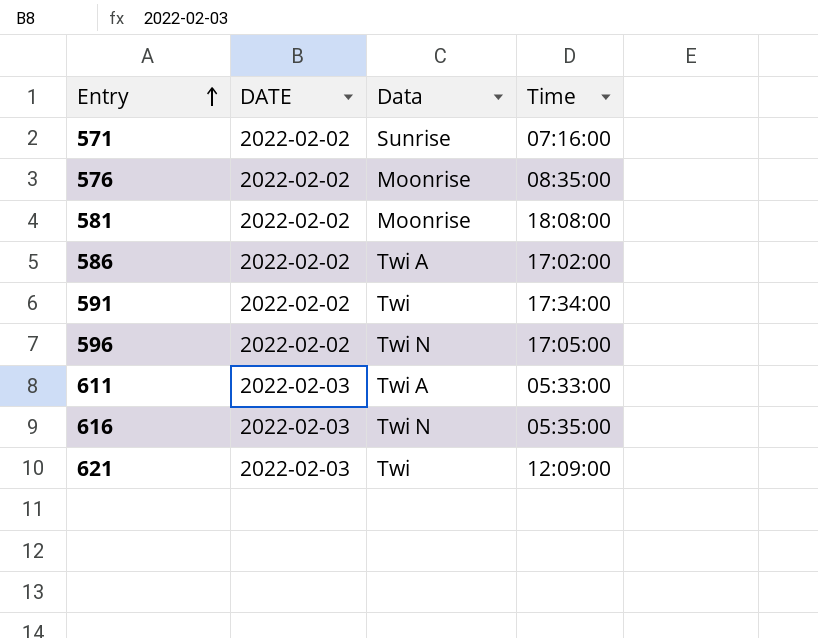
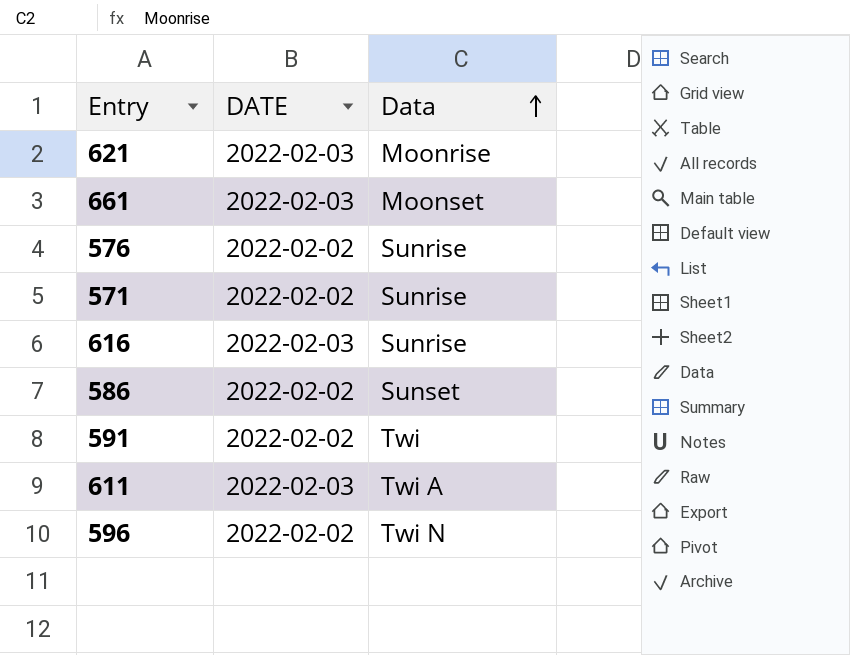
row order: Entry ascending -> Data ascending
column Time | position: 4 -> none
row 581: 2022-02-02 | Moonrise | 18:08:00 -> none
621 | Data: Twi -> Moonrise
row 661: none -> 2022-02-03 | Moonset
576 | Data: Moonrise -> Sunrise
616 | Data: Twi N -> Sunrise
586 | Data: Twi A -> Sunset

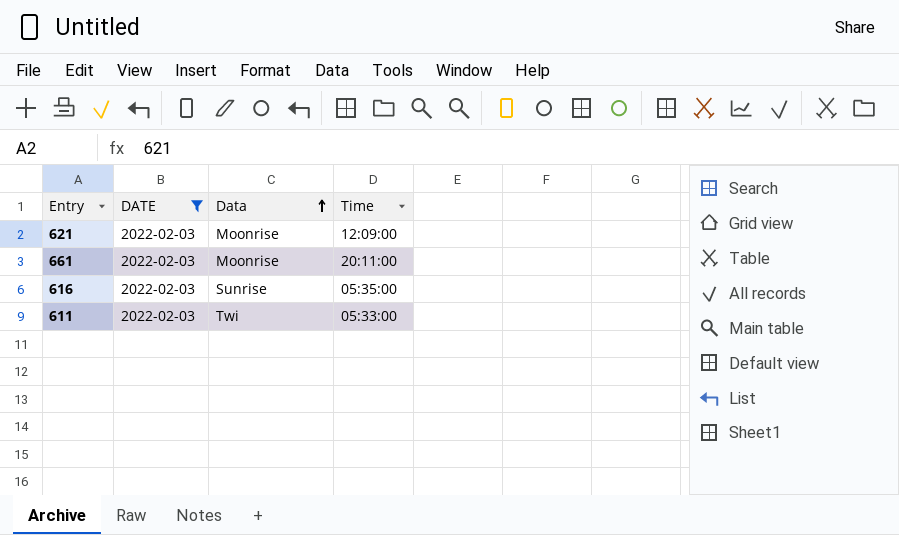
filter: none -> DATE = 2022-02-03
column Time | position: none -> 4
661 | Data: Moonset -> Moonrise
611 | Data: Twi A -> Twi

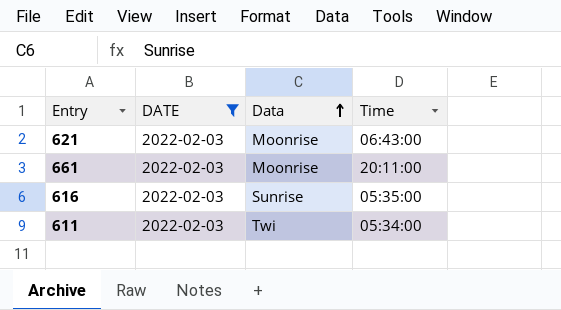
621 | Time: 12:09:00 -> 06:43:00
611 | Time: 05:33:00 -> 05:34:00

